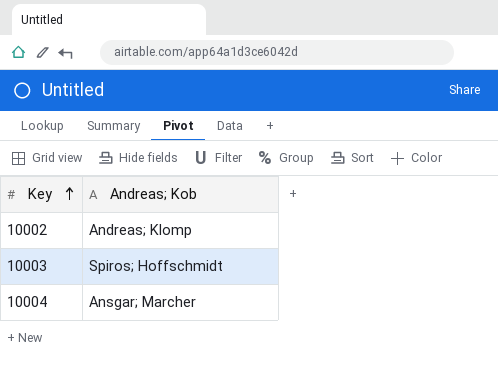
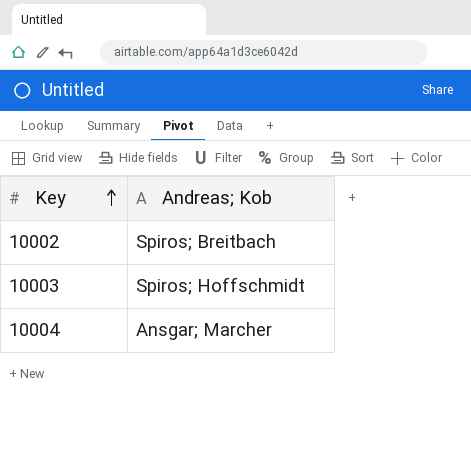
10002 | Andreas; Kob: Andreas; Klomp -> Spiros; Breitbach

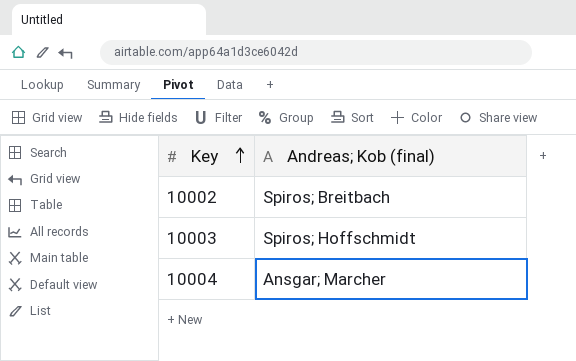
column name: Andreas; Kob -> Andreas; Kob (final)

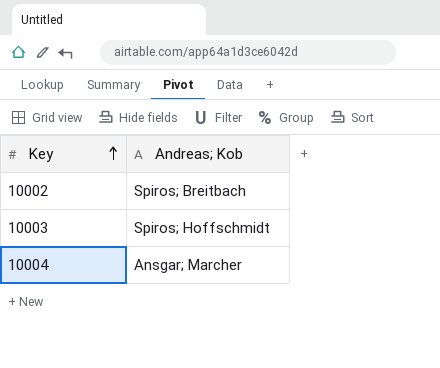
column name: Andreas; Kob (final) -> Andreas; Kob

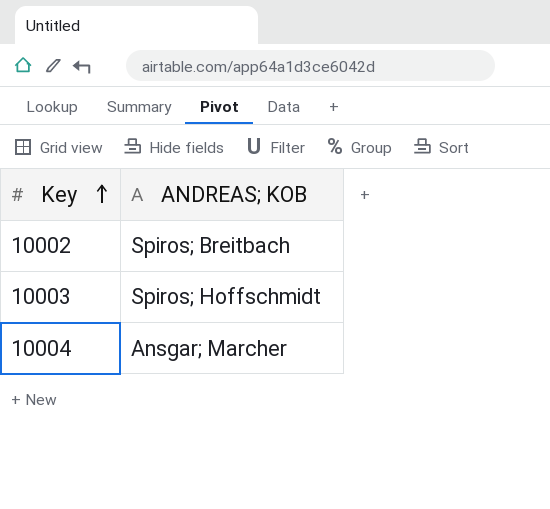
column name: Andreas; Kob -> ANDREAS; KOB

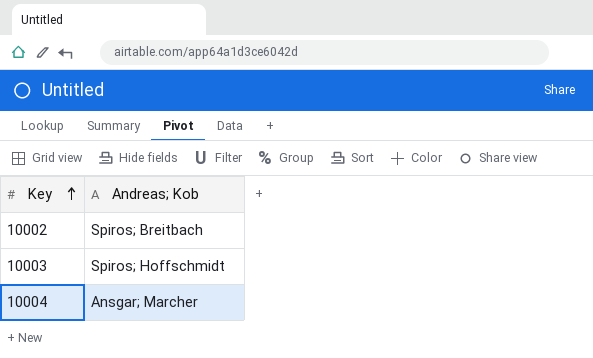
column name: ANDREAS; KOB -> Andreas; Kob

